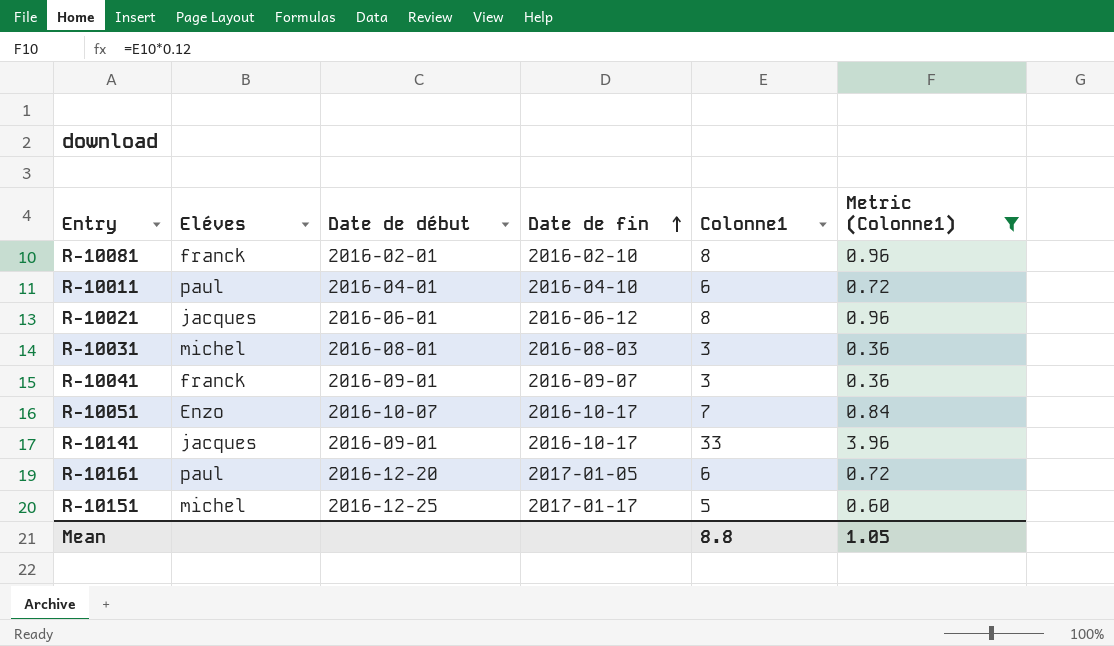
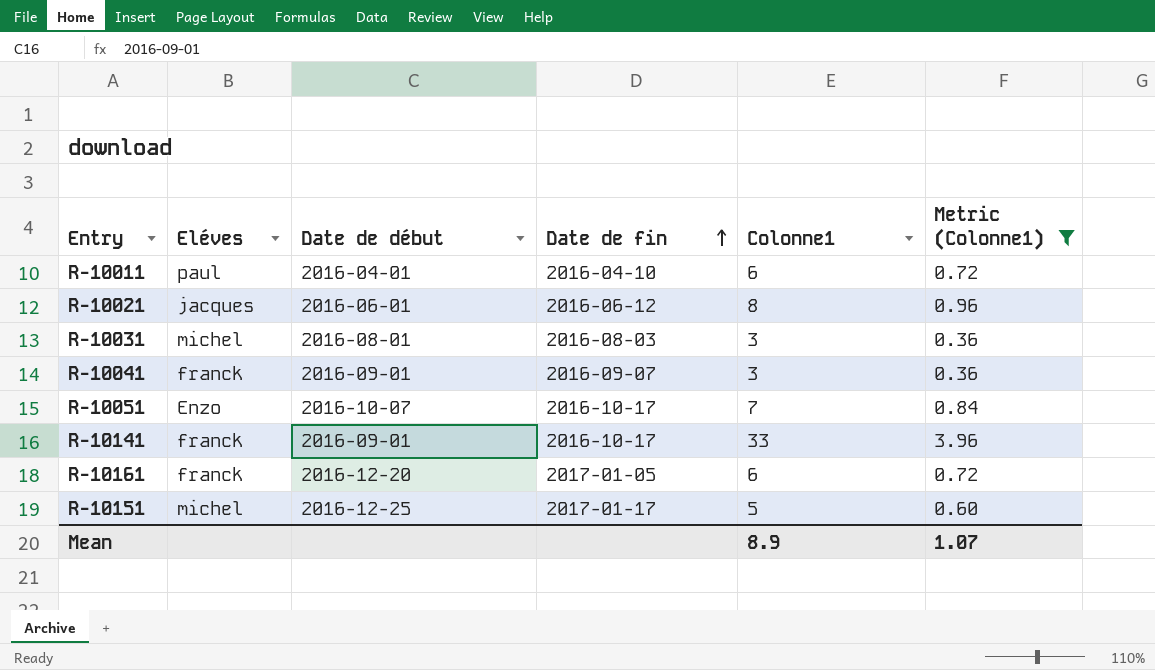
row R-10081: franck | 2016-02-01 | 2016-02-10 | 8 | 0.96 -> none
R-10141 | Eléves: jacques -> franck
R-10161 | Eléves: paul -> franck
Mean | Colonne1: 8.8 -> 8.9
Mean | Metric (Colonne1): 1.05 -> 1.07

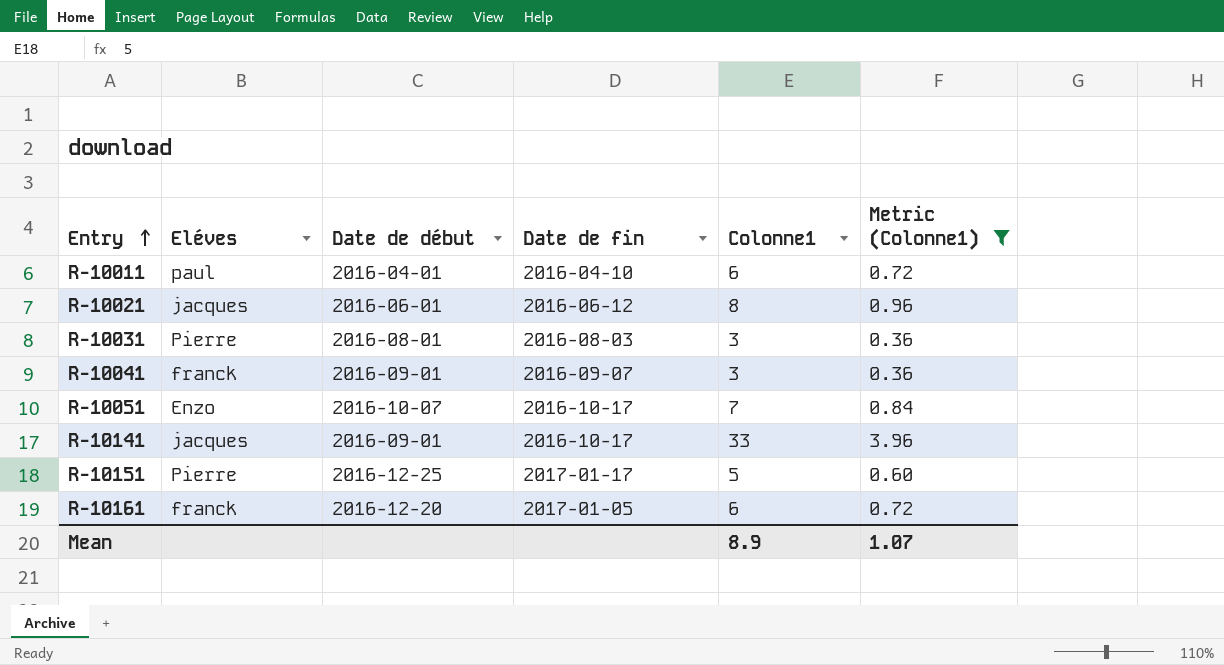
row order: Date de fin ascending -> Entry ascending
R-10031 | Eléves: michel -> Pierre
R-10141 | Eléves: franck -> jacques
R-10151 | Eléves: michel -> Pierre

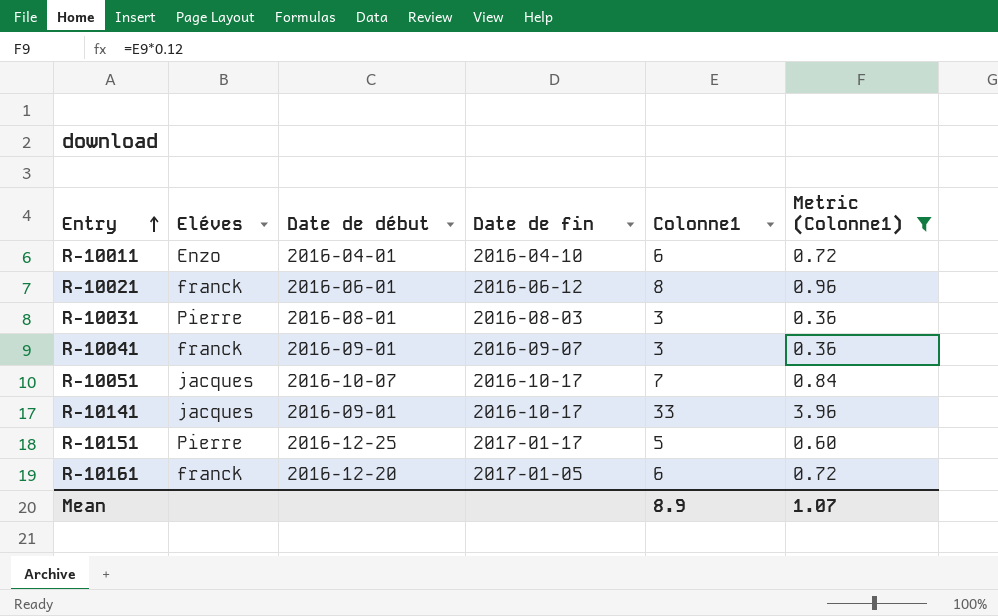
R-10011 | Eléves: paul -> Enzo
R-10021 | Eléves: jacques -> franck
R-10051 | Eléves: Enzo -> jacques

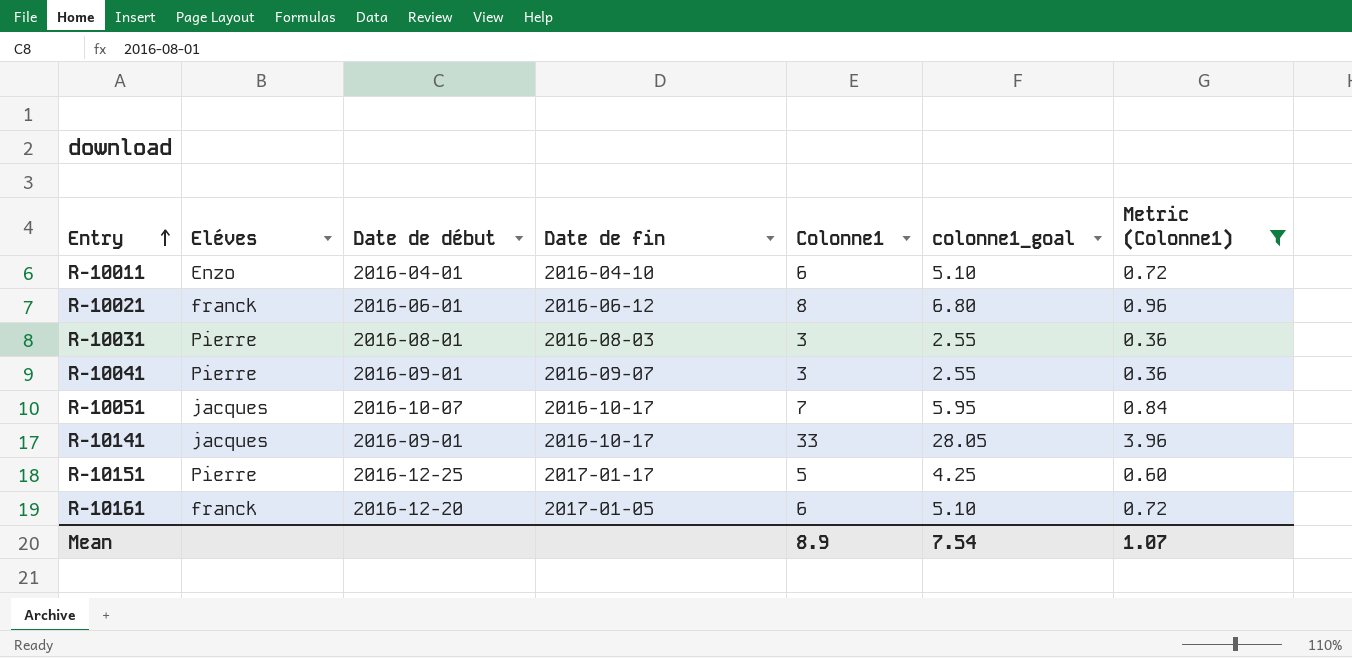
column colonne1_goal | formula: none -> [Colonne1] * 0.85
R-10041 | Eléves: franck -> Pierre

